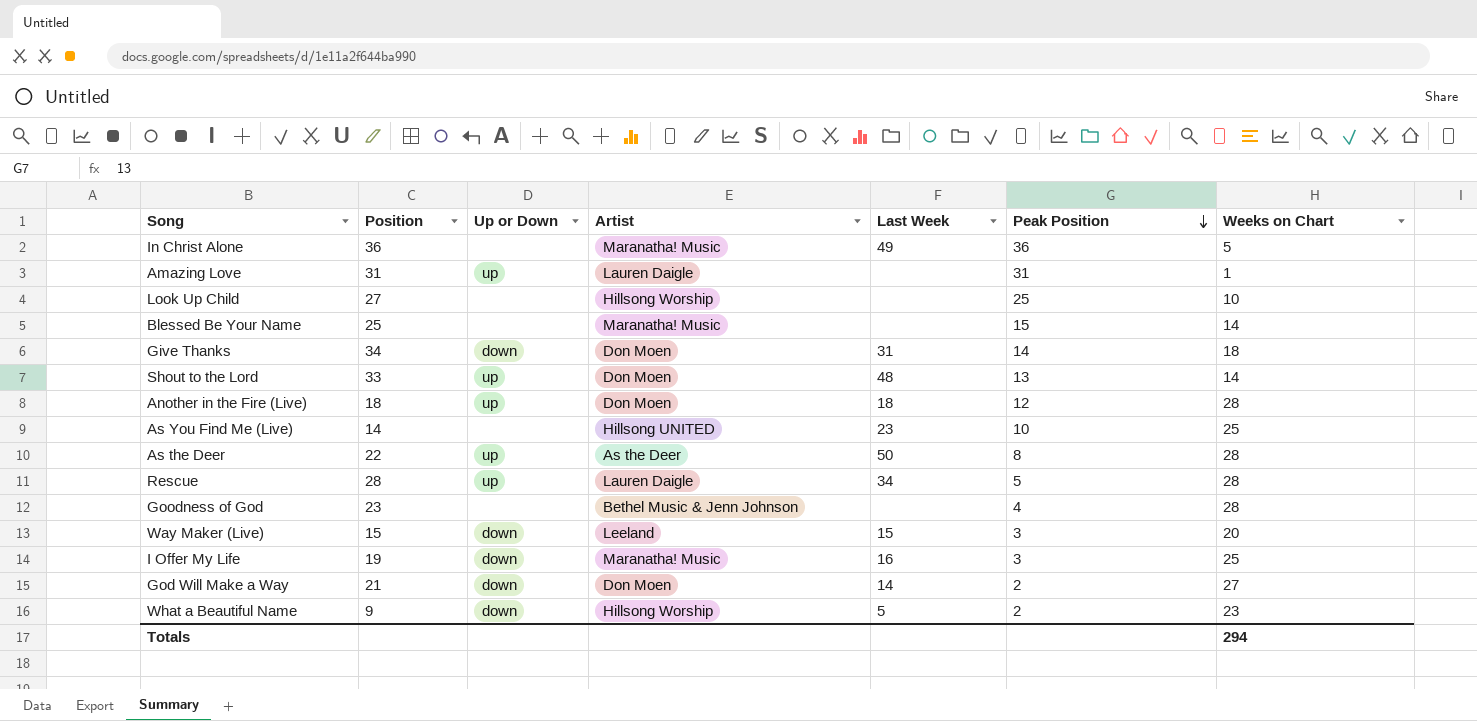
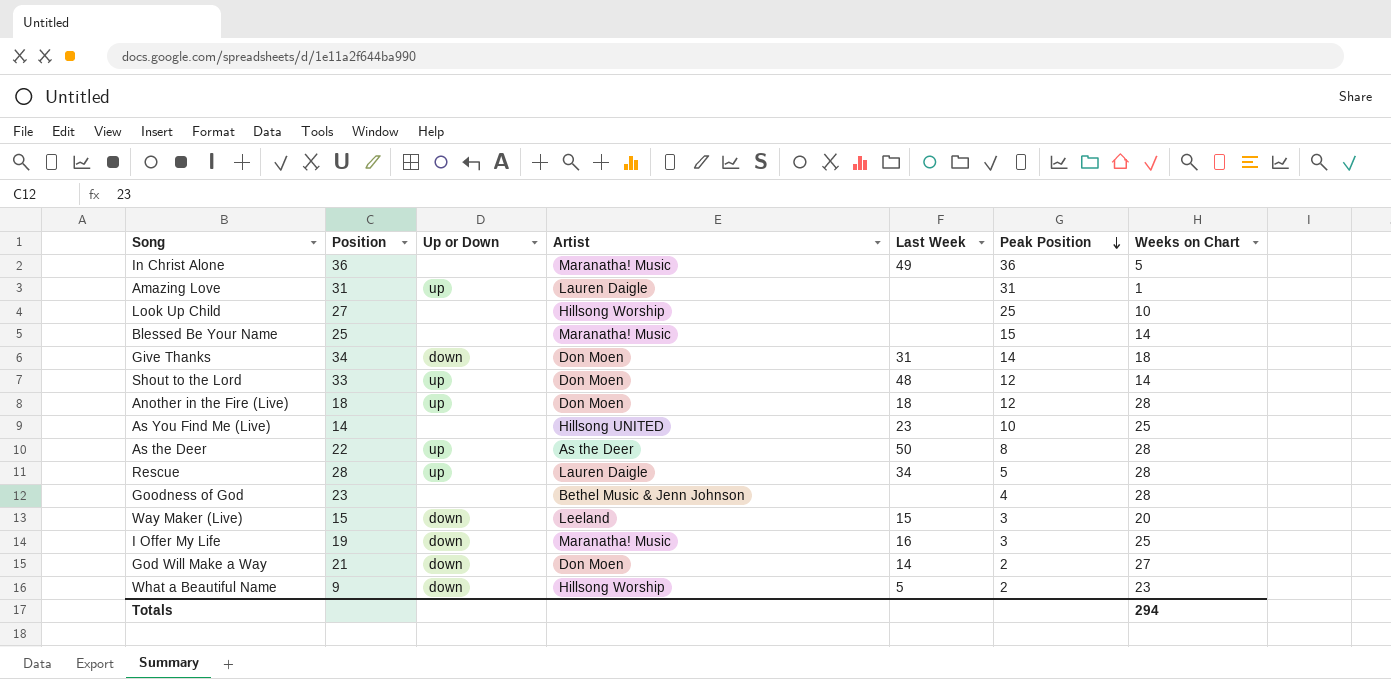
Shout to the Lord | Peak Position: 13 -> 12

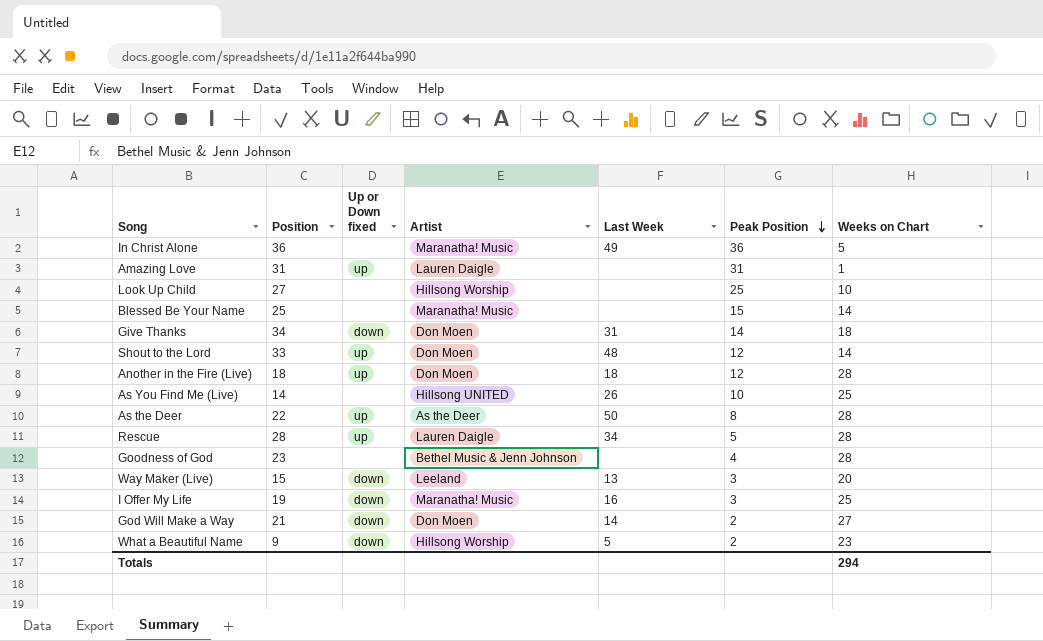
column name: Up or Down -> Up or Down fixed
As You Find Me (Live) | Last Week: 23 -> 26
Way Maker (Live) | Last Week: 15 -> 13

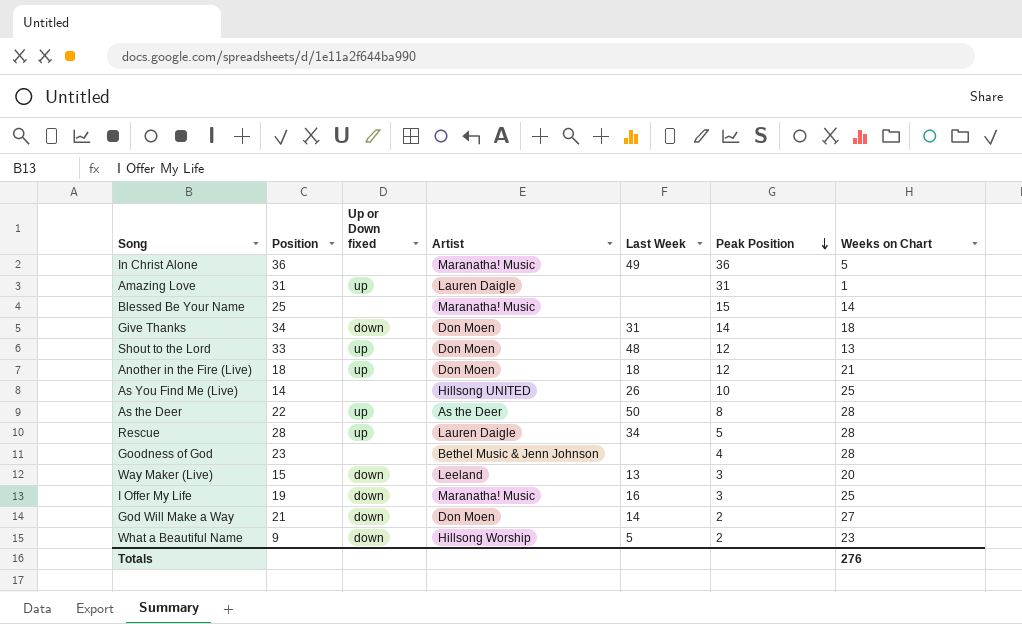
row Look Up Child: 27 | none | Hillsong Worship | none | 25 | 10 -> none
Shout to the Lord | Weeks on Chart: 14 -> 13
Another in the Fire (Live) | Weeks on Chart: 28 -> 21
Totals | Weeks on Chart: 294 -> 276

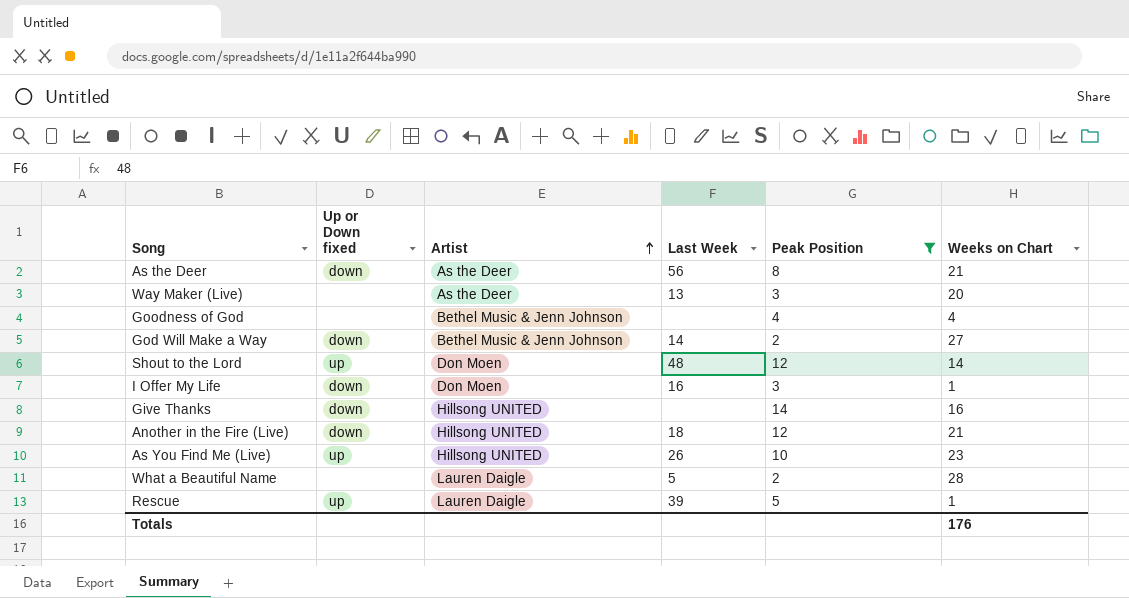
filter: none -> Peak Position <= 14
row order: Peak Position descending -> Artist ascending
column Position | position: 2 -> none
As the Deer | Up or Down fixed: up -> down
As the Deer | Last Week: 50 -> 56
As the Deer | Weeks on Chart: 28 -> 21
Way Maker (Live) | Up or Down fixed: down -> none
Way Maker (Live) | Artist: Leeland -> As the Deer
Goodness of God | Weeks on Chart: 28 -> 4
God Will Make a Way | Artist: Don Moen -> Bethel Music & Jenn Johnson
Shout to the Lord | Weeks on Chart: 13 -> 14
I Offer My Life | Artist: Maranatha! Music -> Don Moen
I Offer My Life | Weeks on Chart: 25 -> 1
Give Thanks | Artist: Don Moen -> Hillsong UNITED
Give Thanks | Last Week: 31 -> none
Give Thanks | Weeks on Chart: 18 -> 16
Another in the Fire (Live) | Up or Down fixed: up -> down
Another in the Fire (Live) | Artist: Don Moen -> Hillsong UNITED
As You Find Me (Live) | Up or Down fixed: none -> up
As You Find Me (Live) | Weeks on Chart: 25 -> 23
What a Beautiful Name | Up or Down fixed: down -> none
What a Beautiful Name | Artist: Hillsong Worship -> Lauren Daigle
What a Beautiful Name | Weeks on Chart: 23 -> 28
Rescue | Last Week: 34 -> 39
Rescue | Weeks on Chart: 28 -> 1
Totals | Weeks on Chart: 276 -> 176

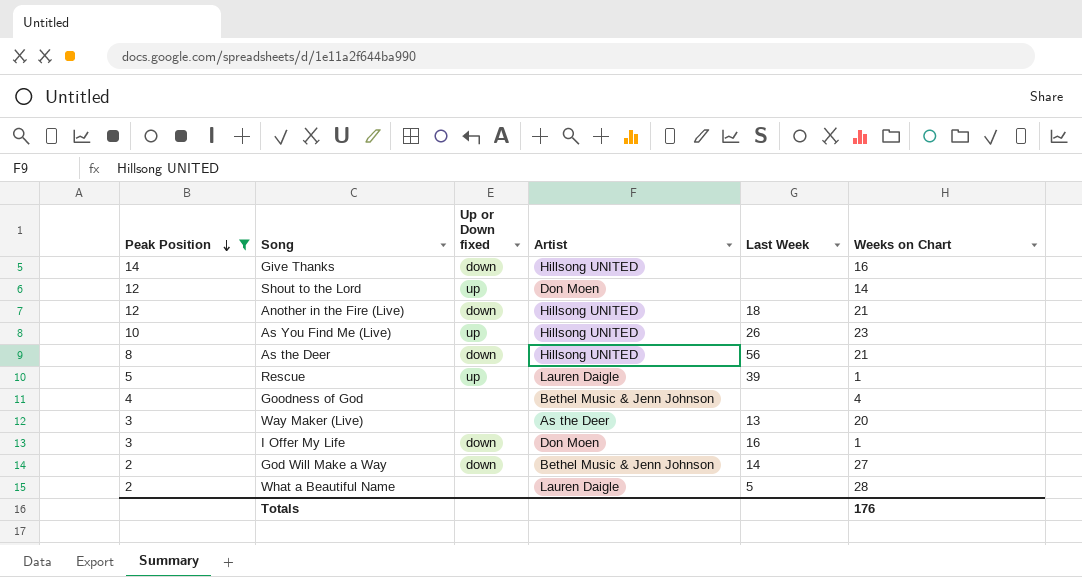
row order: Artist ascending -> Peak Position descending
column Peak Position | position: 5 -> 1
Shout to the Lord | Last Week: 48 -> none
As the Deer | Artist: As the Deer -> Hillsong UNITED

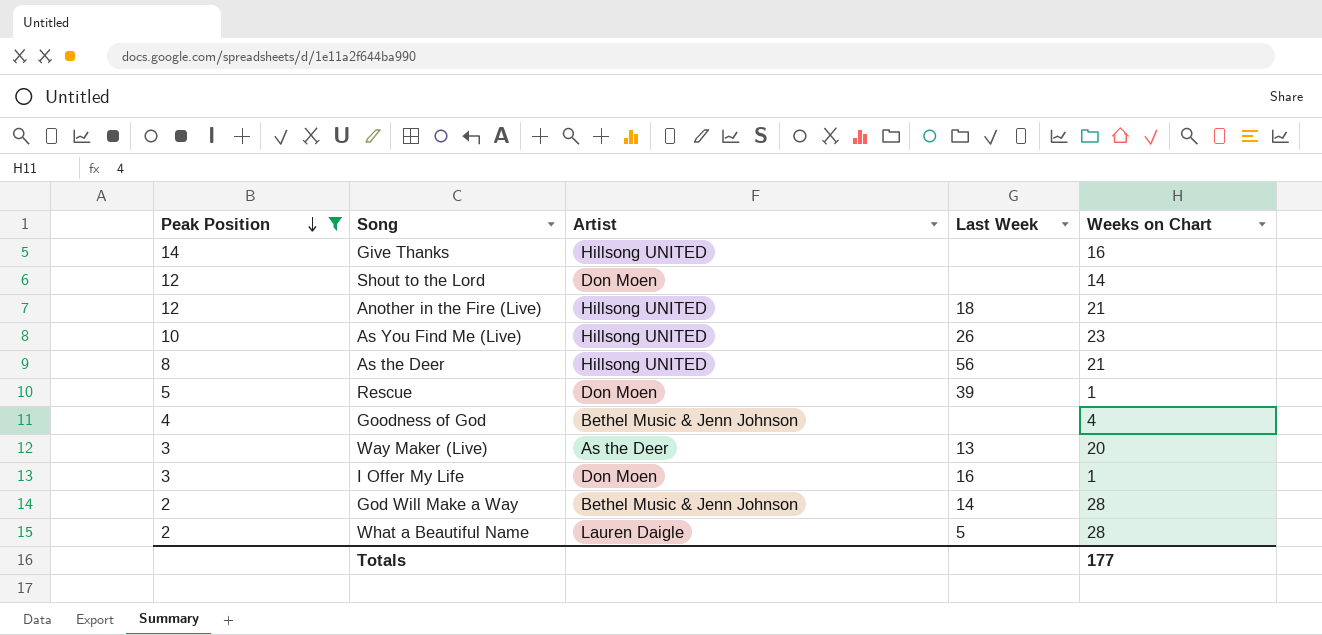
column Up or Down fixed | position: 3 -> none
Rescue | Artist: Lauren Daigle -> Don Moen
God Will Make a Way | Weeks on Chart: 27 -> 28
Totals | Weeks on Chart: 176 -> 177

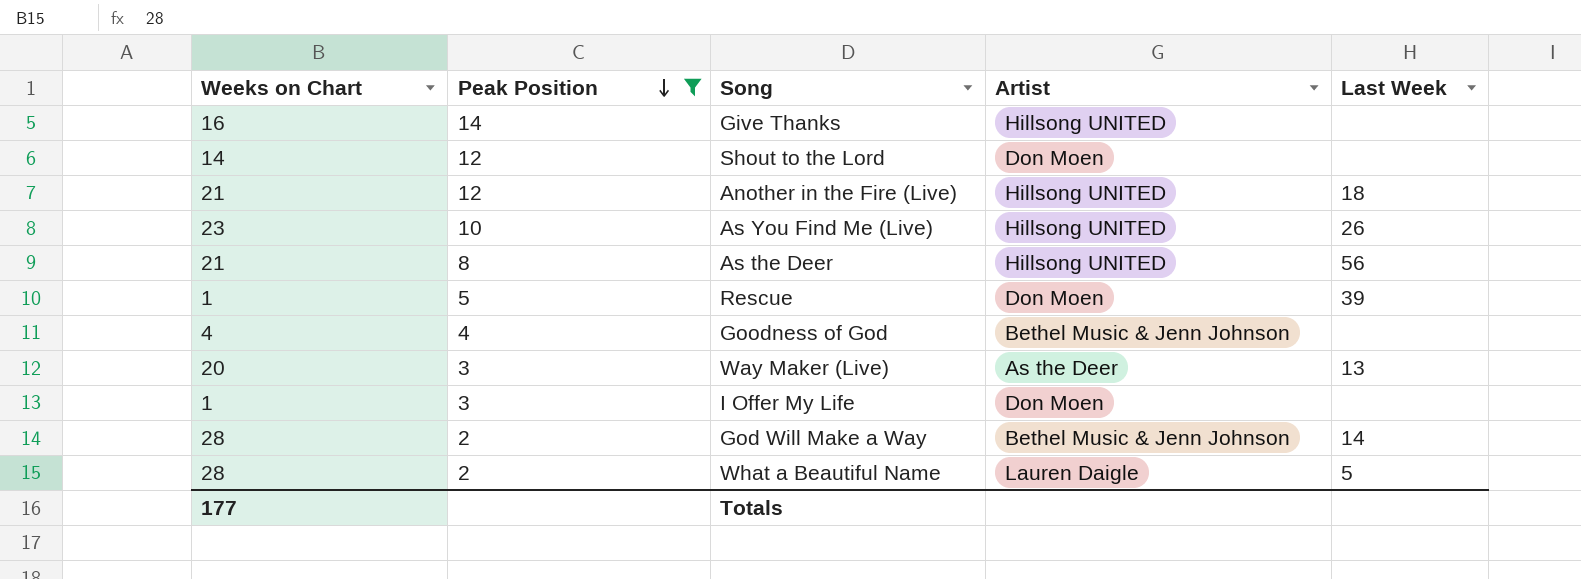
column Weeks on Chart | position: 5 -> 1
I Offer My Life | Last Week: 16 -> none

